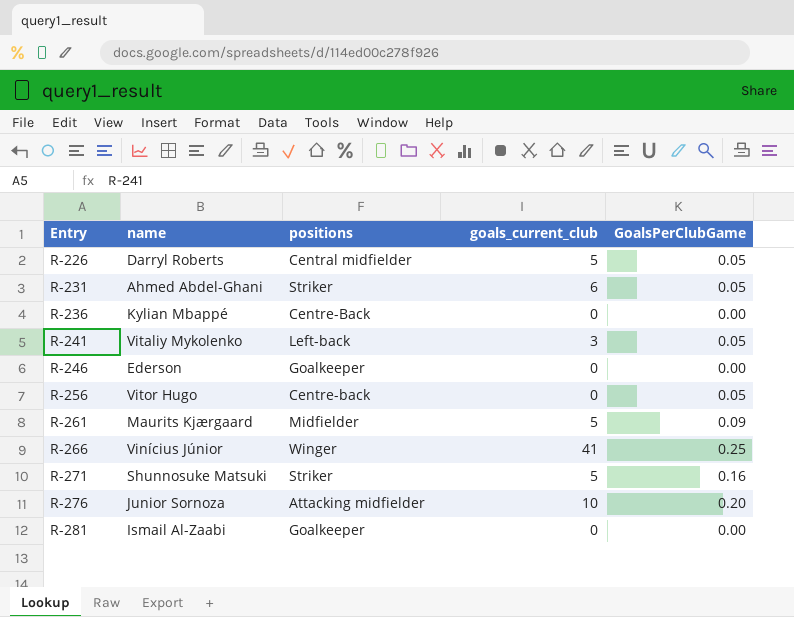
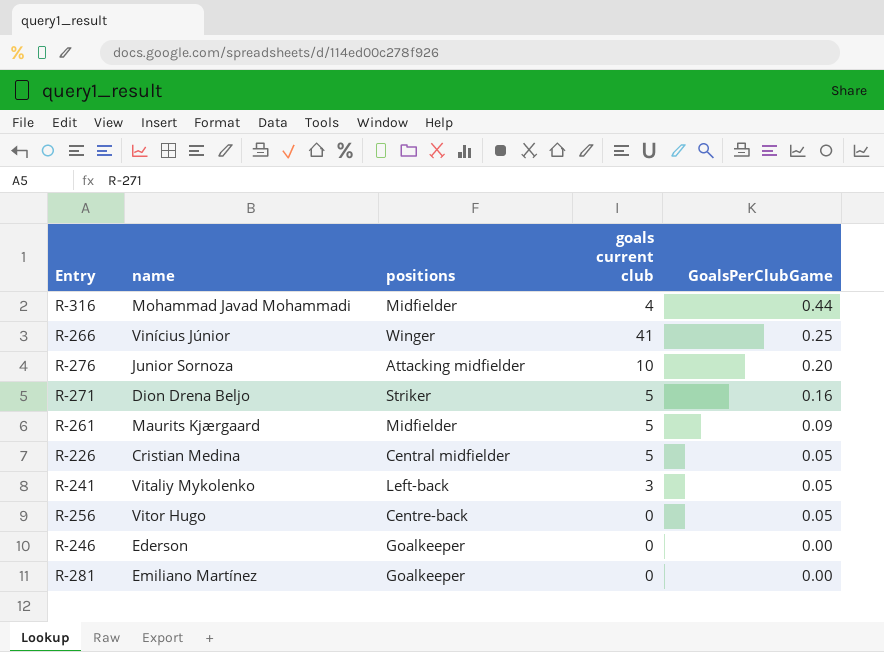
row order: Entry ascending -> GoalsPerClubGame descending
column name: goals_current_club -> goals current club
row R-231: Ahmed Abdel-Ghani | Striker | 6 | 0.05 -> none
row R-236: Kylian Mbappé | Centre-Back | 0 | 0.00 -> none
row R-316: none -> Mohammad Javad Mohammadi | Midfielder | 4 | 0.44
R-271 | name: Shunnosuke Matsuki -> Dion Drena Beljo
R-226 | name: Darryl Roberts -> Cristian Medina
R-281 | name: Ismail Al-Zaabi -> Emiliano Martínez

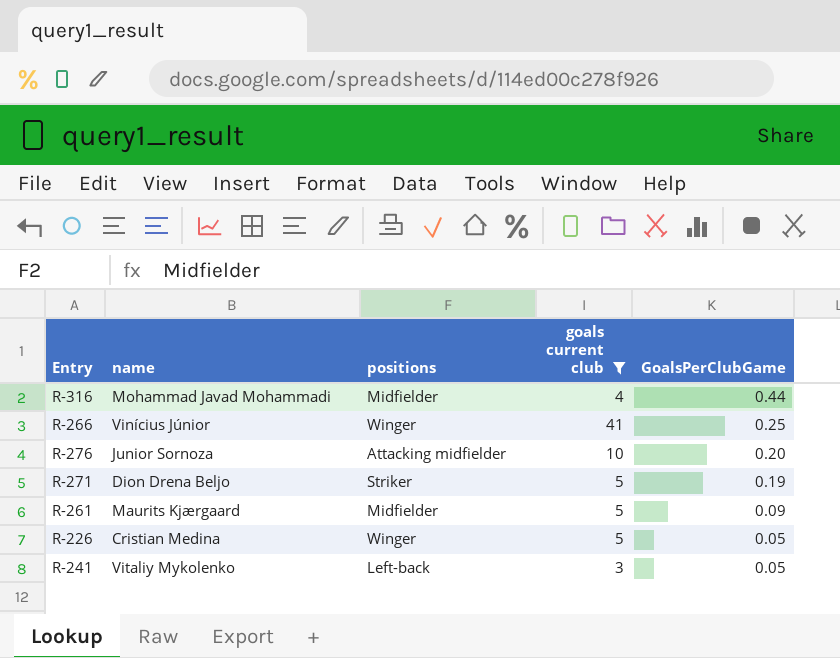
filter: none -> goals current club != 0
R-271 | GoalsPerClubGame: 0.16 -> 0.19
R-226 | positions: Central midfielder -> Winger

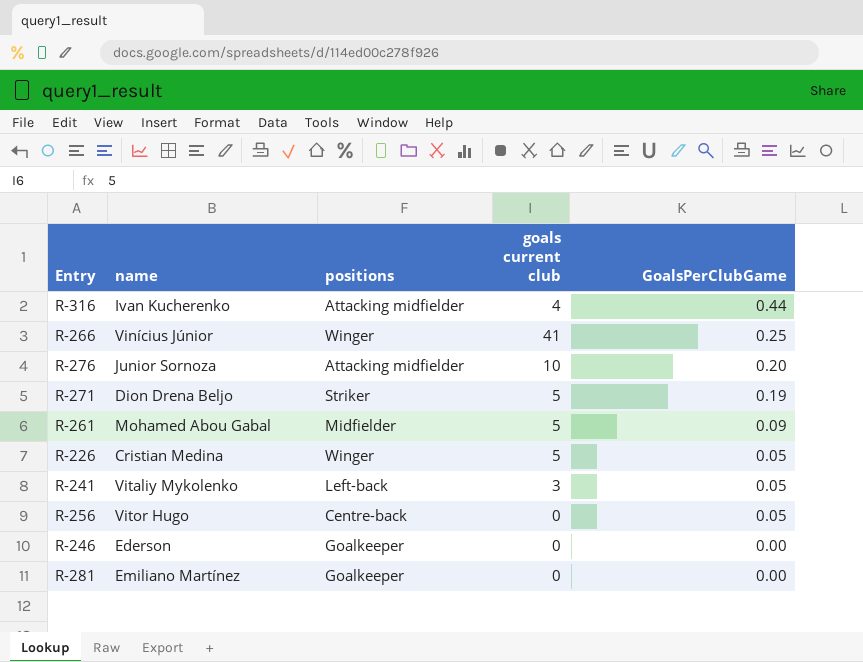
filter: goals current club != 0 -> none
R-316 | name: Mohammad Javad Mohammadi -> Ivan Kucherenko
R-316 | positions: Midfielder -> Attacking midfielder
R-261 | name: Maurits Kjærgaard -> Mohamed Abou Gabal

